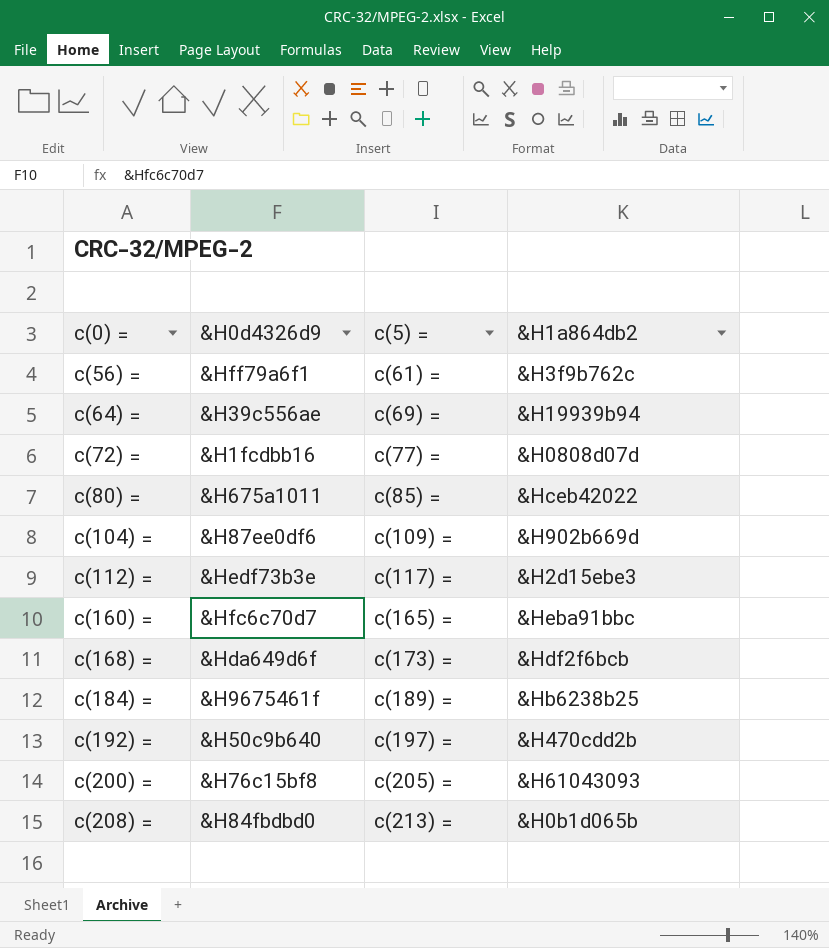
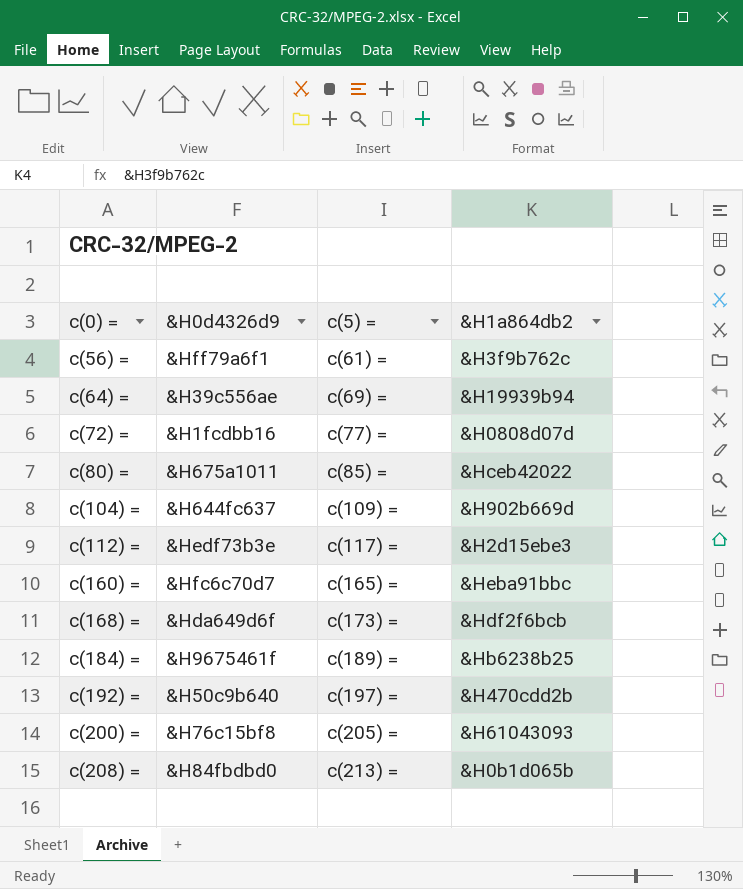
c(104) = | &H0d4326d9: &H87ee0df6 -> &H644fc637

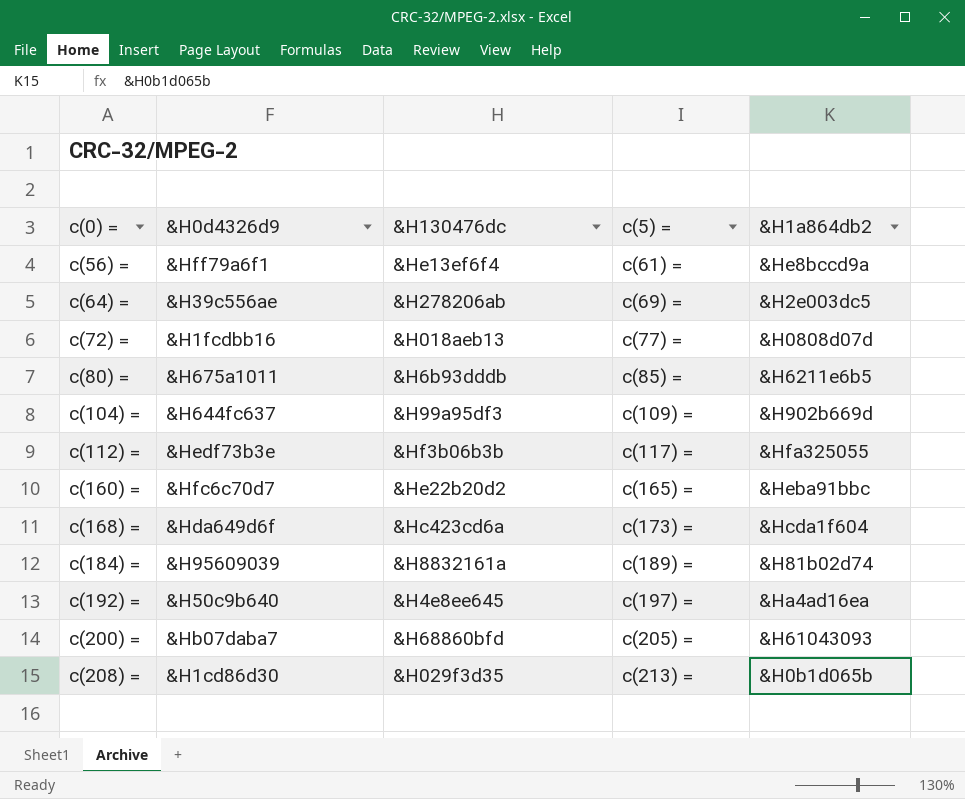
column &H130476dc | position: none -> 3
c(56) = | &H1a864db2: &H3f9b762c -> &He8bccd9a
c(64) = | &H1a864db2: &H19939b94 -> &H2e003dc5
c(80) = | &H1a864db2: &Hceb42022 -> &H6211e6b5
c(112) = | &H1a864db2: &H2d15ebe3 -> &Hfa325055
c(168) = | &H1a864db2: &Hdf2f6bcb -> &Hcda1f604
c(184) = | &H0d4326d9: &H9675461f -> &H95609039
c(184) = | &H1a864db2: &Hb6238b25 -> &H81b02d74
c(192) = | &H1a864db2: &H470cdd2b -> &Ha4ad16ea
c(200) = | &H0d4326d9: &H76c15bf8 -> &Hb07daba7
c(208) = | &H0d4326d9: &H84fbdbd0 -> &H1cd86d30

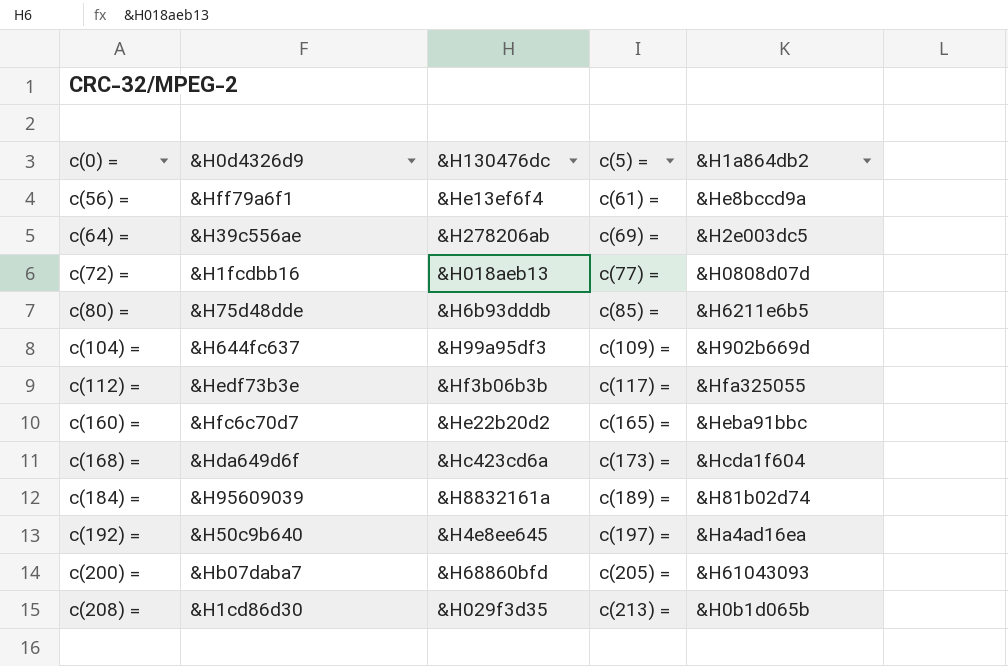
c(80) = | &H0d4326d9: &H675a1011 -> &H75d48dde

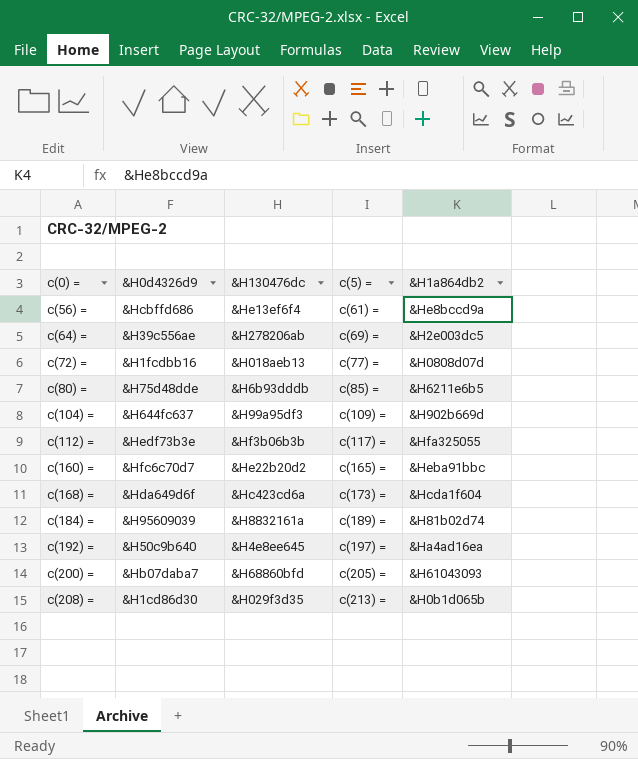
c(56) = | &H0d4326d9: &Hff79a6f1 -> &Hcbffd686

